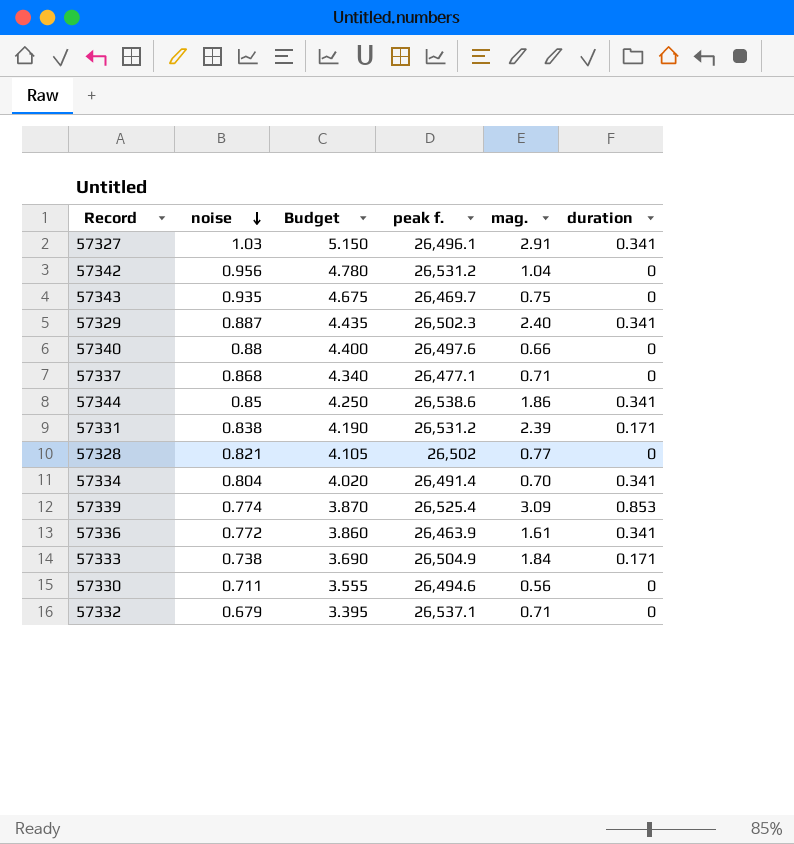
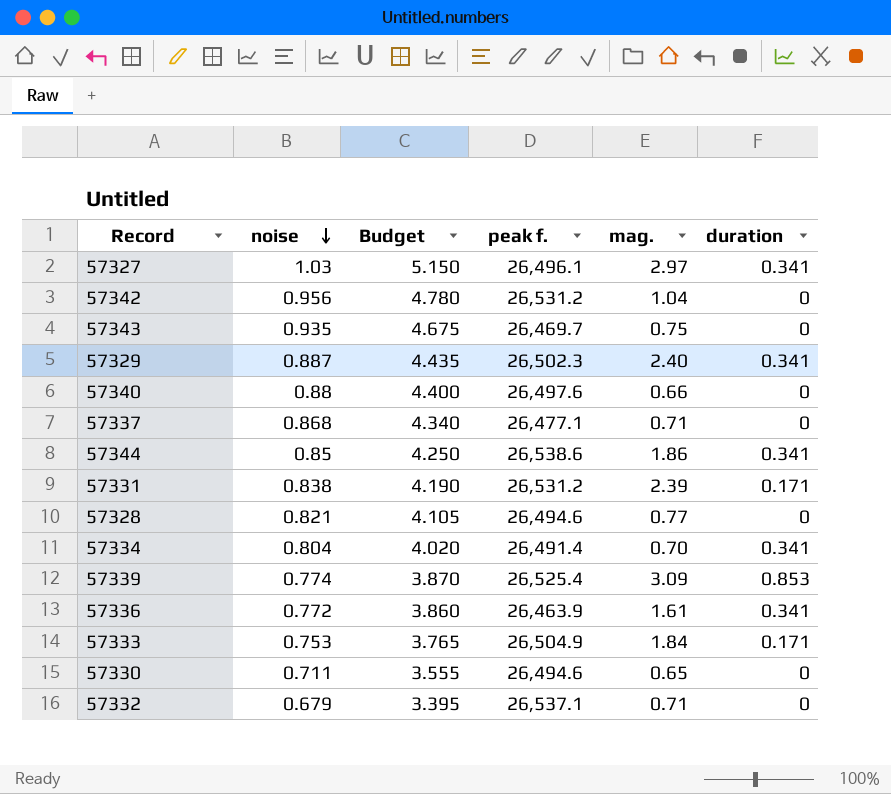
57327 | mag.: 2.91 -> 2.97
57328 | peak f.: 26,502 -> 26,494.6
57333 | noise: 0.738 -> 0.753
57333 | Budget: 3.690 -> 3.765
57330 | mag.: 0.56 -> 0.65

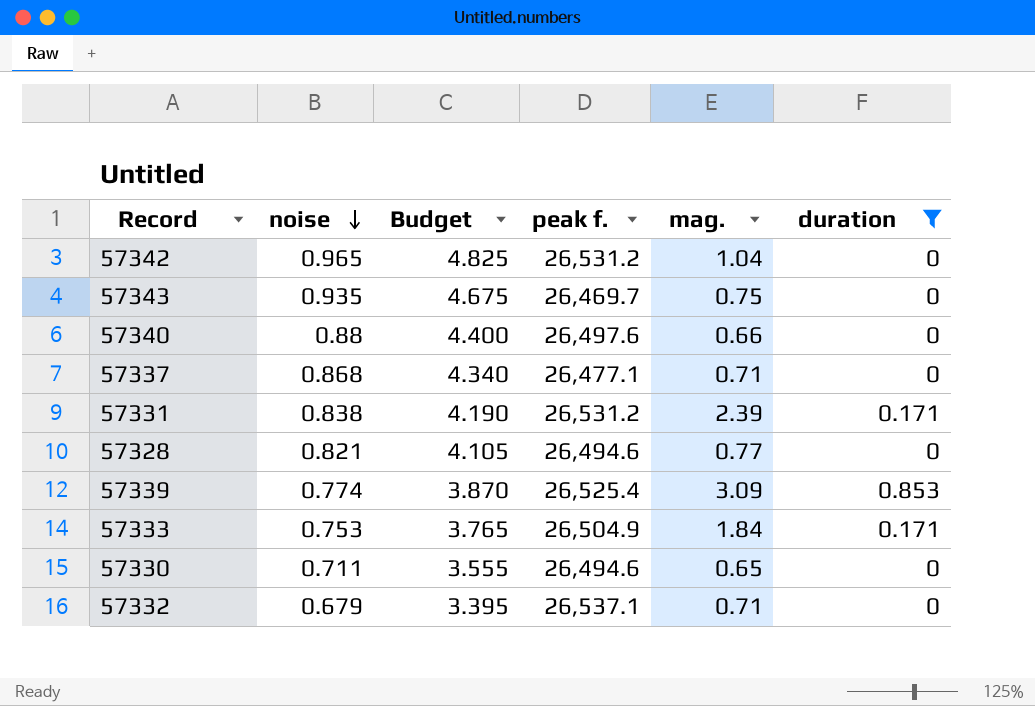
filter: none -> duration != 0.341
57342 | noise: 0.956 -> 0.965
57342 | Budget: 4.780 -> 4.825

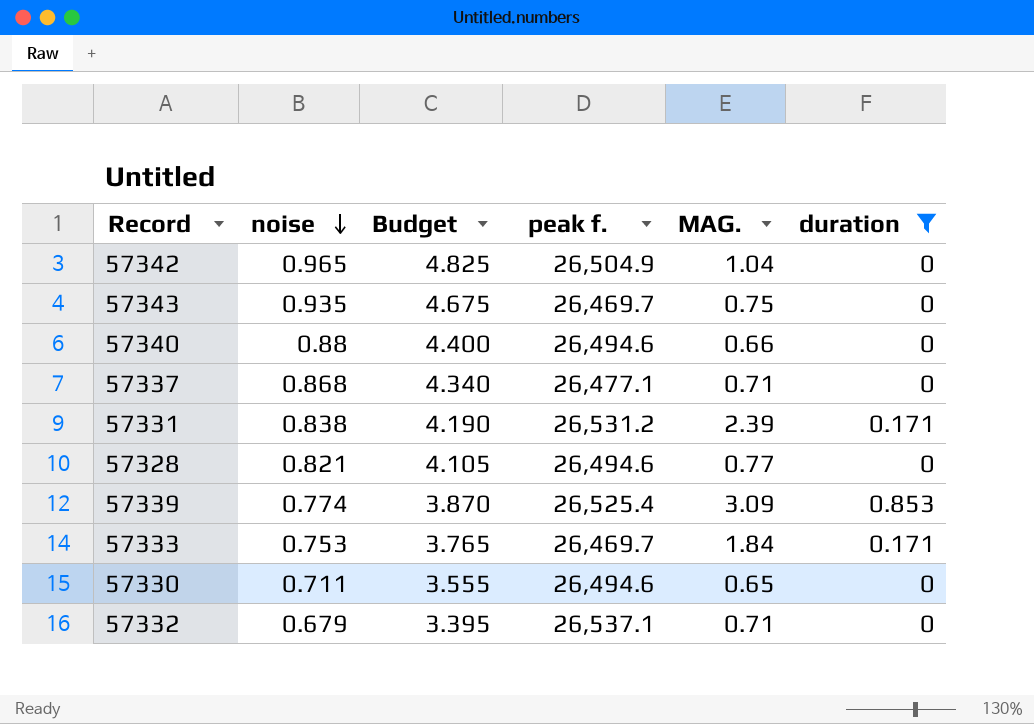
column name: mag. -> MAG.
57342 | peak f.: 26,531.2 -> 26,504.9
57340 | peak f.: 26,497.6 -> 26,494.6
57333 | peak f.: 26,504.9 -> 26,469.7

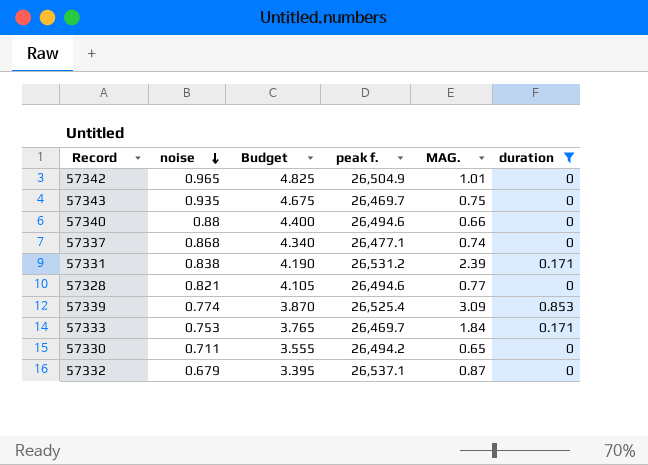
57342 | MAG.: 1.04 -> 1.01
57337 | MAG.: 0.71 -> 0.74
57330 | peak f.: 26,494.6 -> 26,494.2
57332 | MAG.: 0.71 -> 0.87

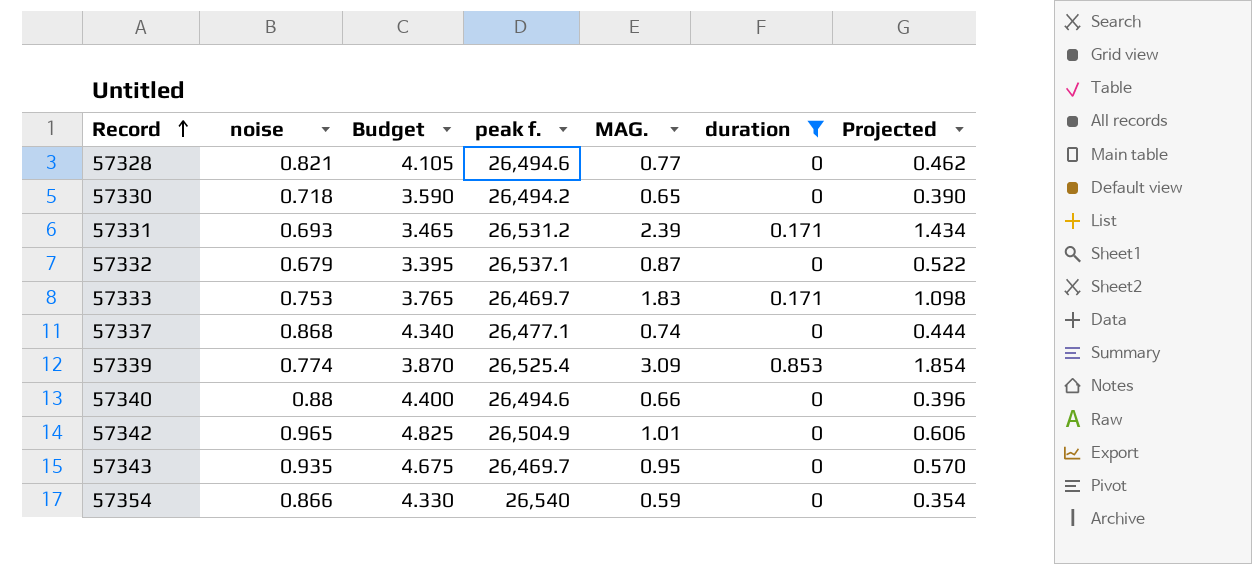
row order: noise descending -> Record ascending
column Projected | formula: none -> [MAG.] * 0.6
57330 | noise: 0.711 -> 0.718
57330 | Budget: 3.555 -> 3.590
57331 | noise: 0.838 -> 0.693
57331 | Budget: 4.190 -> 3.465
57333 | MAG.: 1.84 -> 1.83
57343 | MAG.: 0.75 -> 0.95
row 57354: none -> 0.866 | 4.330 | 26,540 | 0.59 | 0 | 0.354

